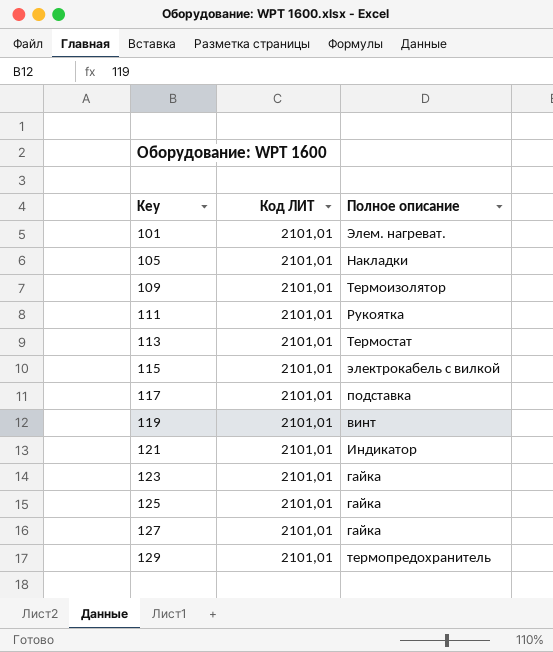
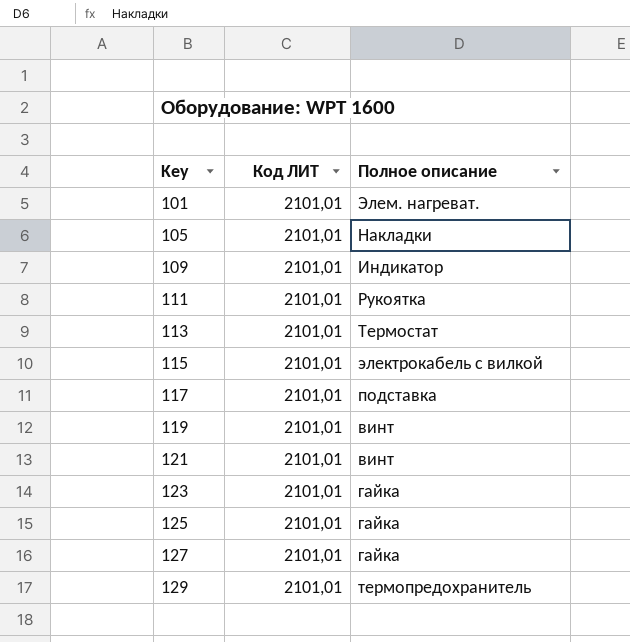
109 | Полное описание: Термоизолятор -> Индикатор
121 | Полное описание: Индикатор -> винт

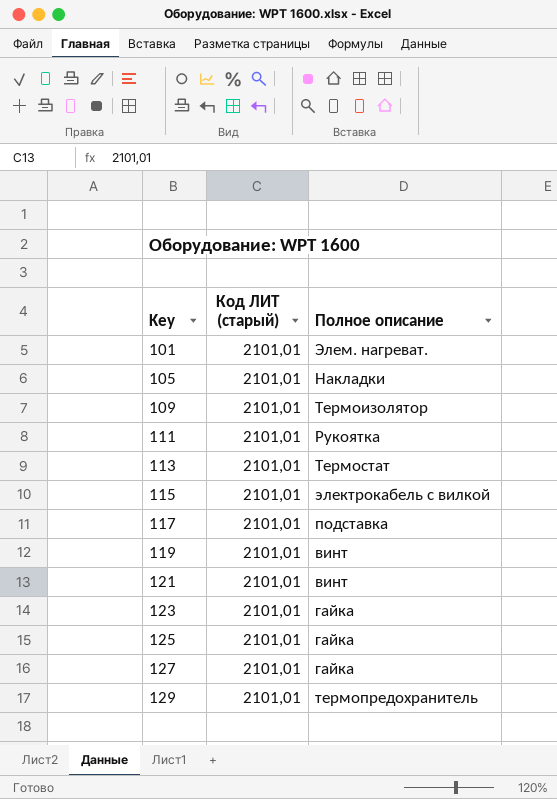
column name: Код ЛИТ -> Код ЛИТ (старый)
109 | Полное описание: Индикатор -> Термоизолятор

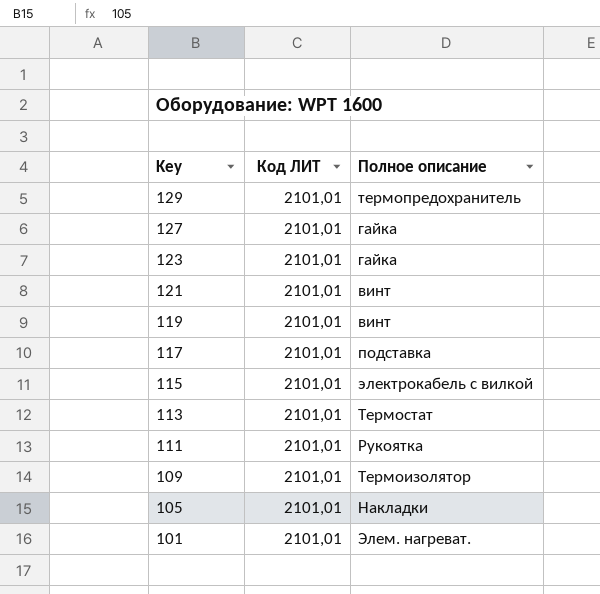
row order: Key ascending -> Key descending
column name: Код ЛИТ (старый) -> Код ЛИТ
row 125: 2101,01 | гайка -> none

